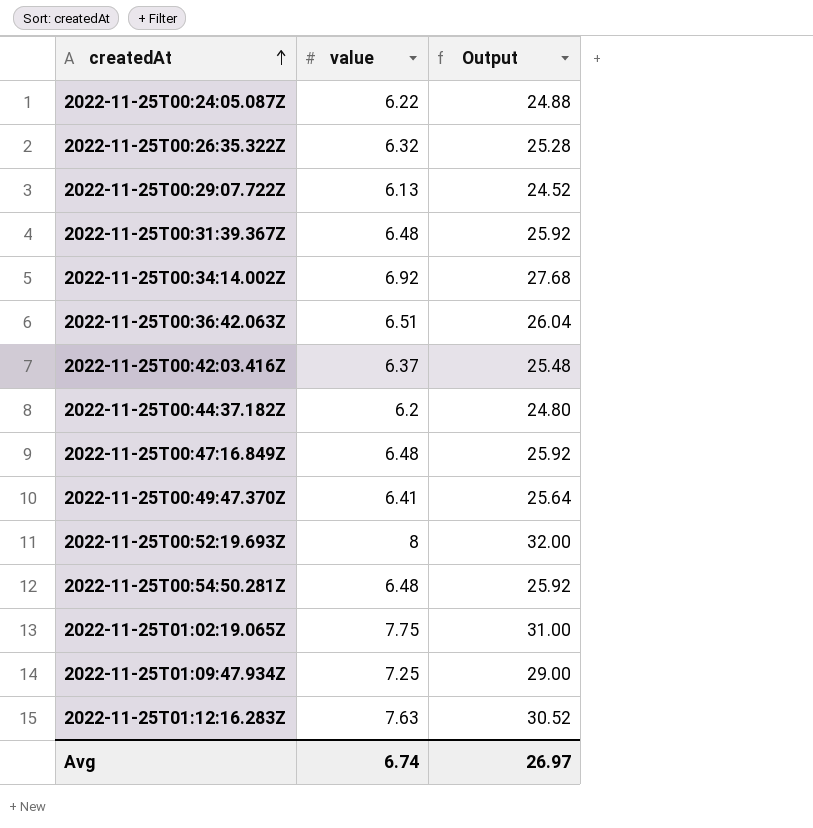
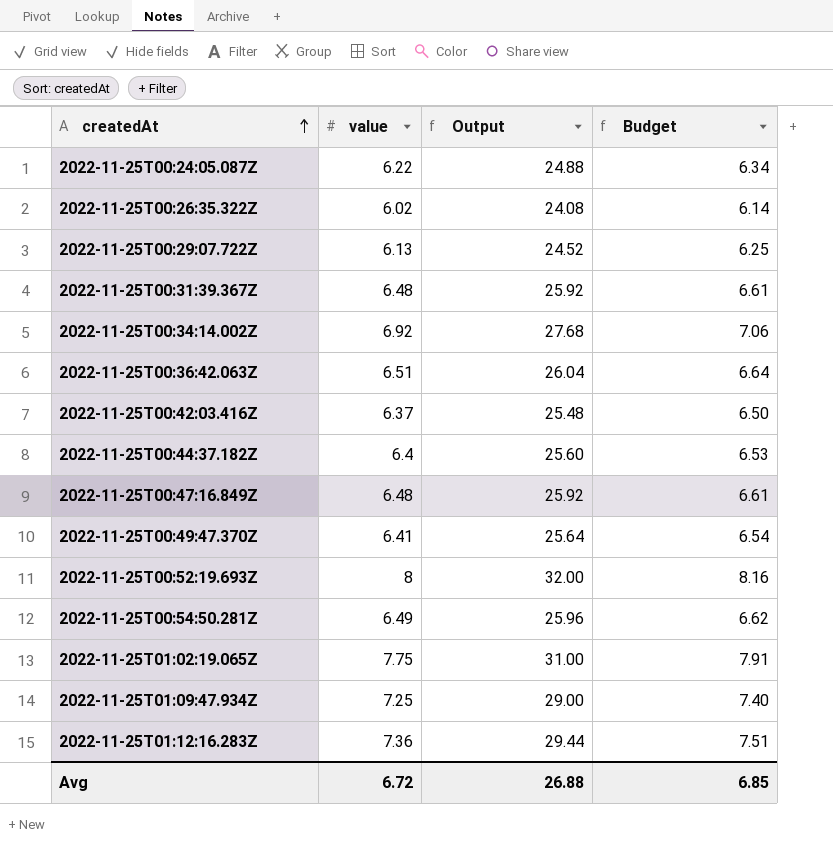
column Budget | formula: none -> [value] * 1.02
2022-11-25T00:26:35.322Z | value: 6.32 -> 6.02
2022-11-25T00:26:35.322Z | Output: 25.28 -> 24.08
2022-11-25T00:44:37.182Z | value: 6.2 -> 6.4
2022-11-25T00:44:37.182Z | Output: 24.80 -> 25.60
2022-11-25T00:54:50.281Z | value: 6.48 -> 6.49
2022-11-25T00:54:50.281Z | Output: 25.92 -> 25.96
2022-11-25T01:12:16.283Z | value: 7.63 -> 7.36
2022-11-25T01:12:16.283Z | Output: 30.52 -> 29.44
Avg | value: 6.74 -> 6.72
Avg | Output: 26.97 -> 26.88

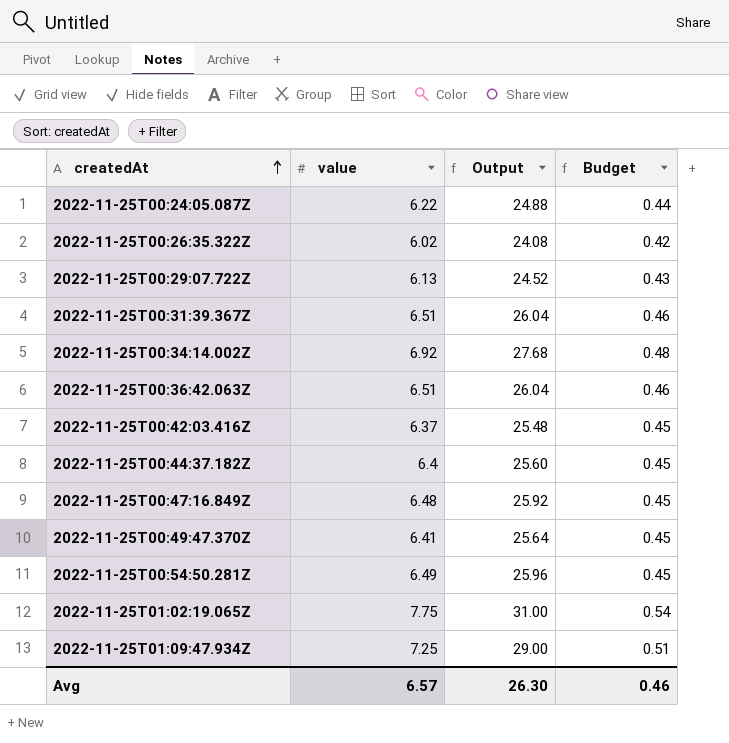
column Budget | formula: [value] * 1.02 -> [value] * 0.07
row 2022-11-25T00:52:19.693Z: 8 | 32.00 | 8.16 -> none
row 2022-11-25T01:12:16.283Z: 7.36 | 29.44 | 7.51 -> none
2022-11-25T00:31:39.367Z | value: 6.48 -> 6.51
2022-11-25T00:31:39.367Z | Output: 25.92 -> 26.04
Avg | value: 6.72 -> 6.57
Avg | Output: 26.88 -> 26.30
Avg | Budget: 6.85 -> 0.46

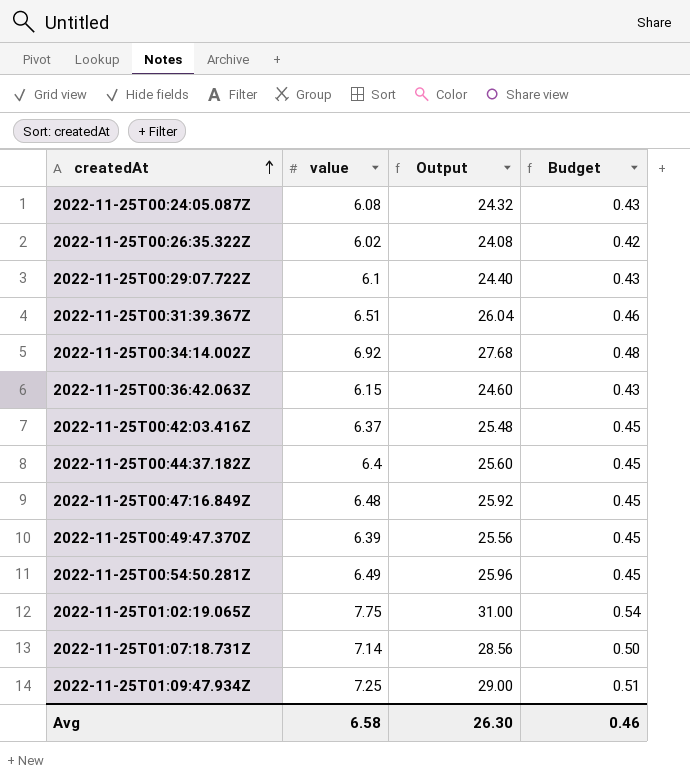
2022-11-25T00:24:05.087Z | value: 6.22 -> 6.08
2022-11-25T00:24:05.087Z | Output: 24.88 -> 24.32
2022-11-25T00:24:05.087Z | Budget: 0.44 -> 0.43
2022-11-25T00:29:07.722Z | value: 6.13 -> 6.1
2022-11-25T00:29:07.722Z | Output: 24.52 -> 24.40
2022-11-25T00:36:42.063Z | value: 6.51 -> 6.15
2022-11-25T00:36:42.063Z | Output: 26.04 -> 24.60
2022-11-25T00:36:42.063Z | Budget: 0.46 -> 0.43
2022-11-25T00:49:47.370Z | value: 6.41 -> 6.39
2022-11-25T00:49:47.370Z | Output: 25.64 -> 25.56
row 2022-11-25T01:07:18.731Z: none -> 7.14 | 28.56 | 0.50
Avg | value: 6.57 -> 6.58

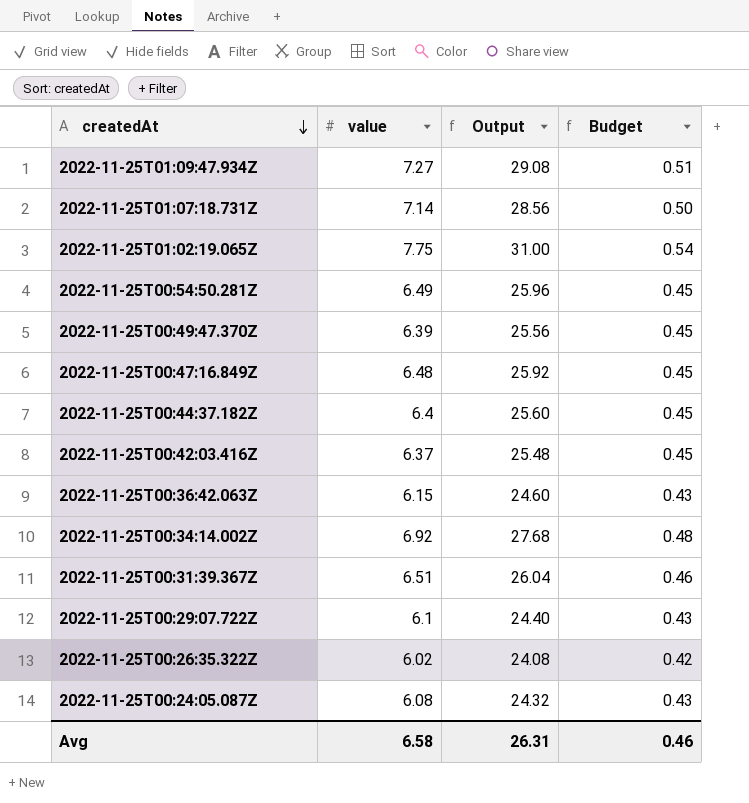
row order: createdAt ascending -> createdAt descending
2022-11-25T01:09:47.934Z | value: 7.25 -> 7.27
2022-11-25T01:09:47.934Z | Output: 29.00 -> 29.08
Avg | Output: 26.30 -> 26.31

